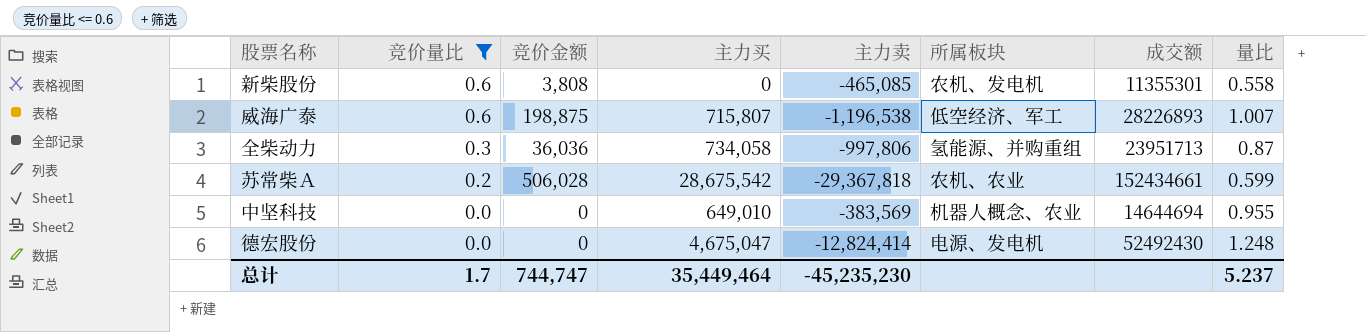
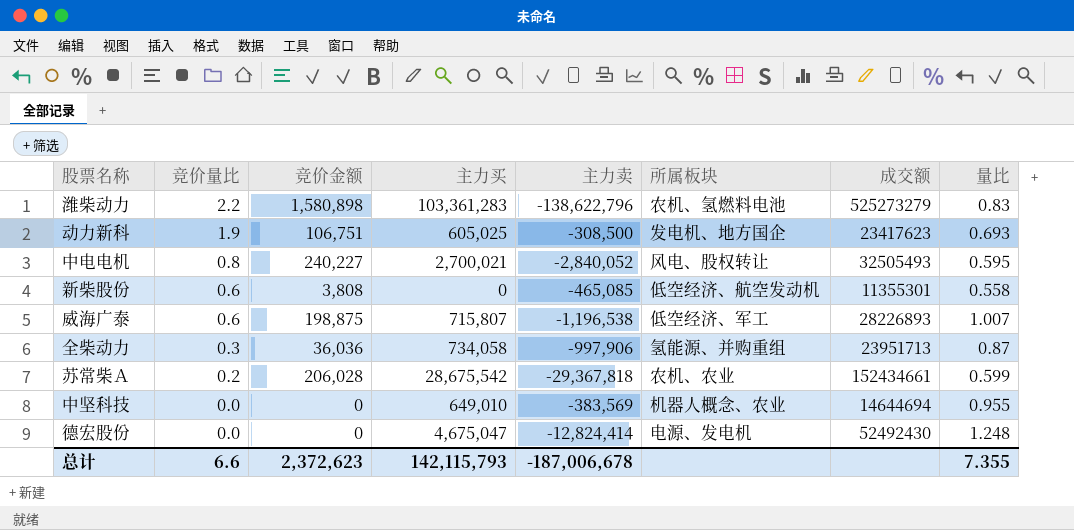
filter: 竞价量比 <= 0.6 -> none
新柴股份 | 所属板块: 农机、发电机 -> 低空经济、航空发动机
全柴动力 | 主力卖: -997,806 -> -997,906
苏常柴Ａ | 竞价金额: 506,028 -> 206,028
总计 | 竞价量比: 1.7 -> 6.6
总计 | 竞价金额: 744,747 -> 2,372,623
总计 | 主力买: 35,449,464 -> 142,115,793
总计 | 主力卖: -45,235,230 -> -187,006,678
总计 | 量比: 5.237 -> 7.355

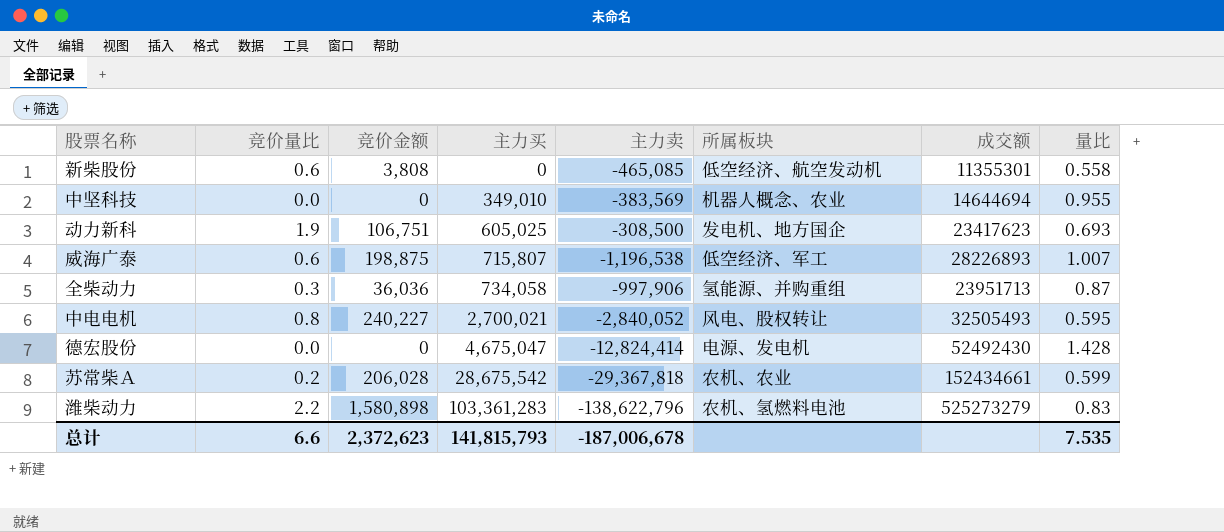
row order: 竞价量比 descending -> 主力买 ascending
中坚科技 | 主力买: 649,010 -> 349,010
德宏股份 | 量比: 1.248 -> 1.428
总计 | 主力买: 142,115,793 -> 141,815,793
总计 | 量比: 7.355 -> 7.535

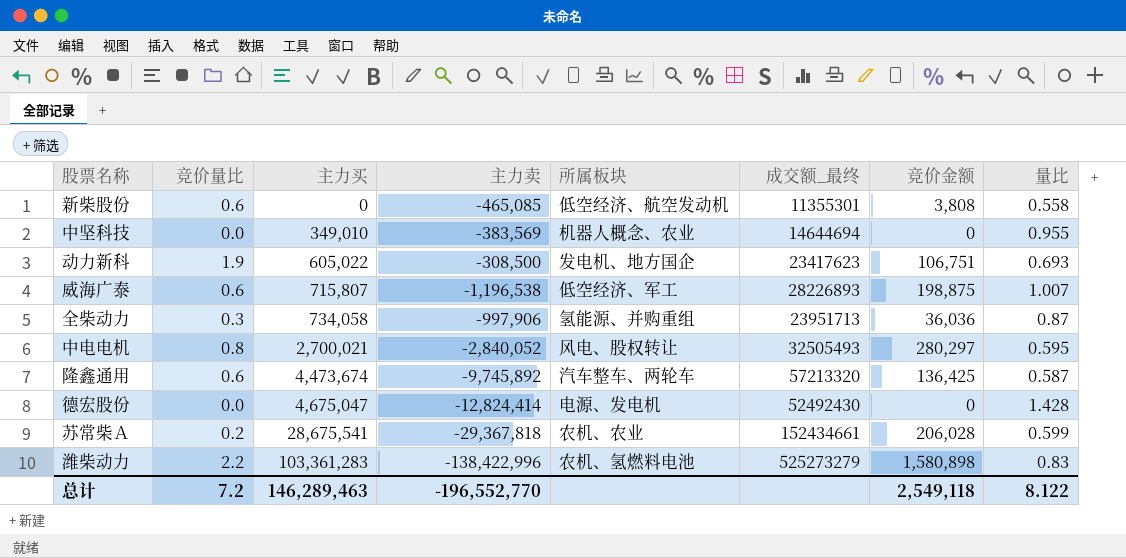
column name: 成交额 -> 成交额_最终
column 竞价金额 | position: 3 -> 7
动力新科 | 主力买: 605,025 -> 605,022
中电电机 | 竞价金额: 240,227 -> 280,297
row 隆鑫通用: none -> 0.6 | 4,473,674 | -9,745,892 | 汽车整车、两轮车 | 57213320 | 136,425 | 0.587
苏常柴Ａ | 主力买: 28,675,542 -> 28,675,541
潍柴动力 | 主力卖: -138,622,796 -> -138,422,996
总计 | 竞价量比: 6.6 -> 7.2
总计 | 主力买: 141,815,793 -> 146,289,463
总计 | 主力卖: -187,006,678 -> -196,552,770
总计 | 竞价金额: 2,372,623 -> 2,549,118
总计 | 量比: 7.535 -> 8.122

